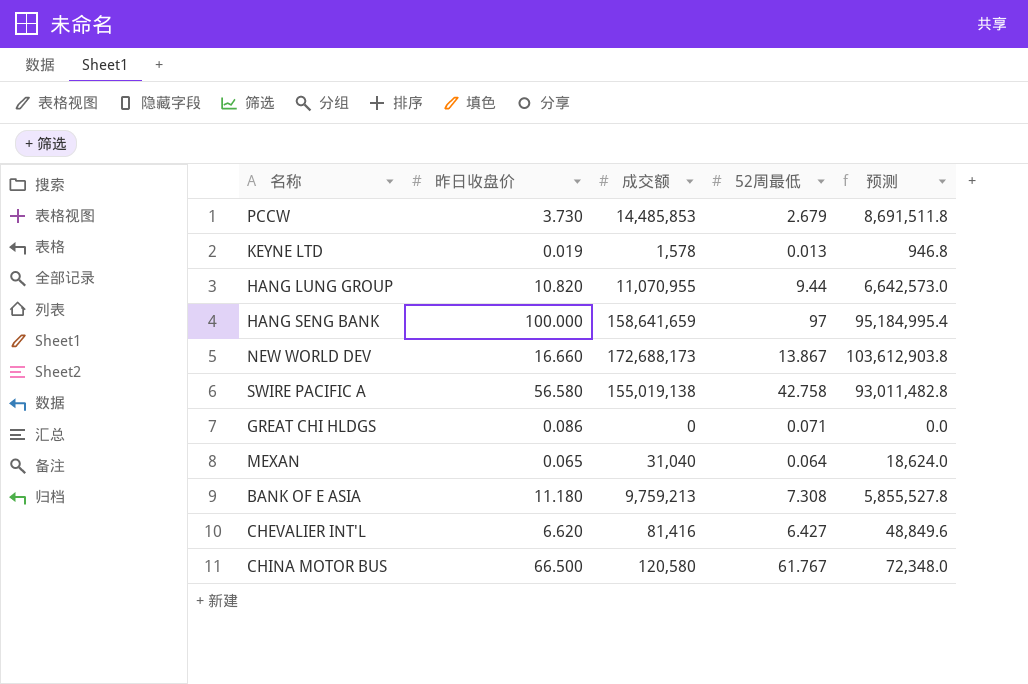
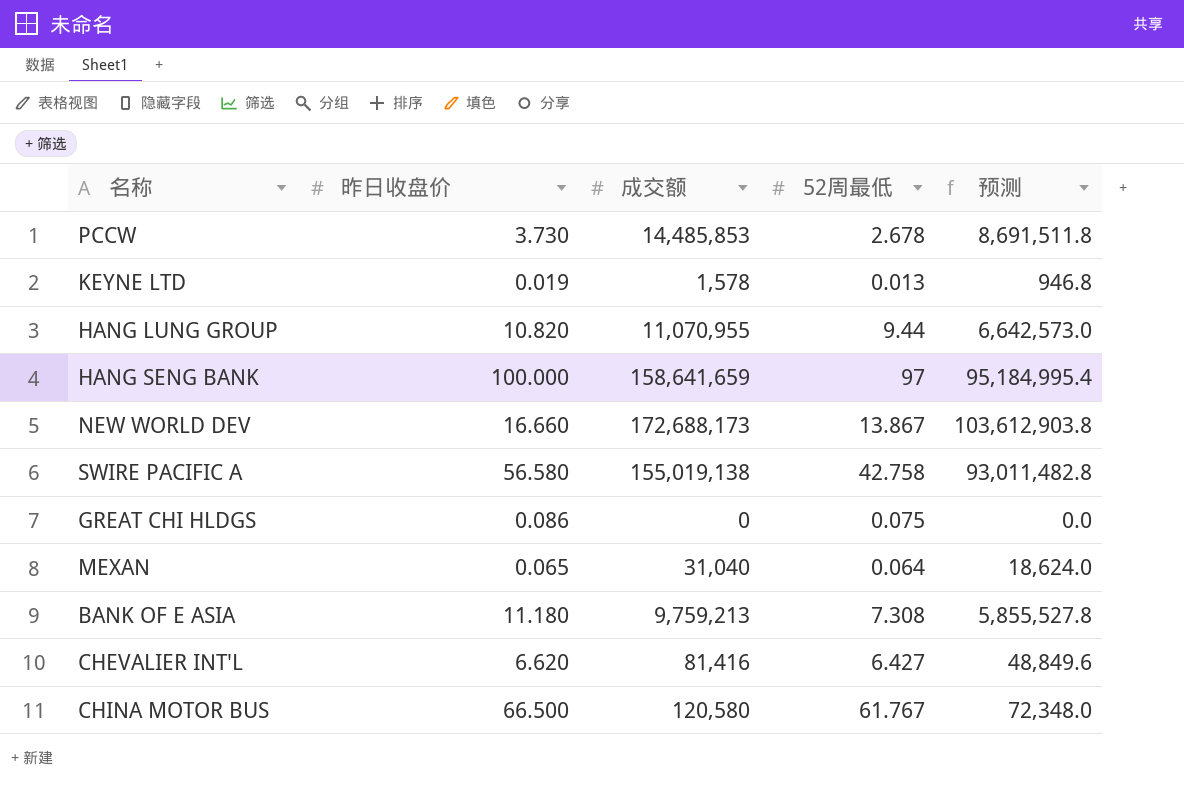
PCCW | 52周最低: 2.679 -> 2.678
GREAT CHI HLDGS | 52周最低: 0.071 -> 0.075

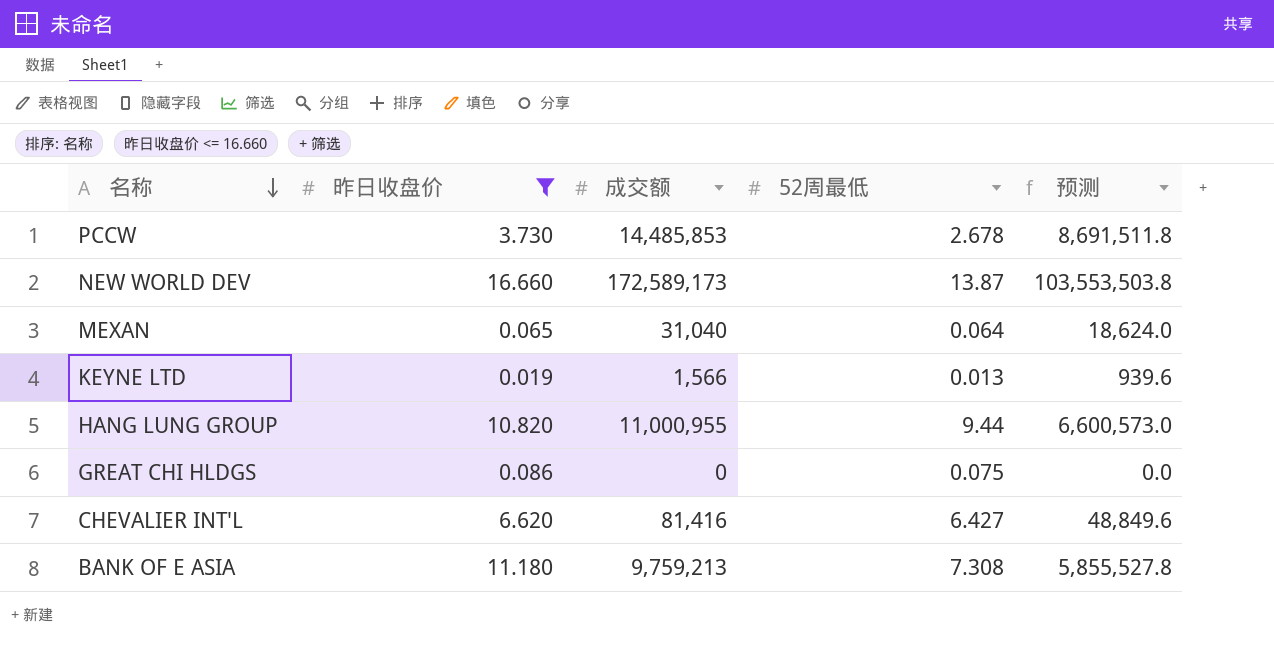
filter: none -> 昨日收盘价 <= 16.660
row order: none -> 名称 descending
NEW WORLD DEV | 成交额: 172,688,173 -> 172,589,173
NEW WORLD DEV | 52周最低: 13.867 -> 13.87
NEW WORLD DEV | 预测: 103,612,903.8 -> 103,553,503.8
KEYNE LTD | 成交额: 1,578 -> 1,566
KEYNE LTD | 预测: 946.8 -> 939.6
HANG LUNG GROUP | 成交额: 11,070,955 -> 11,000,955
HANG LUNG GROUP | 预测: 6,642,573.0 -> 6,600,573.0

